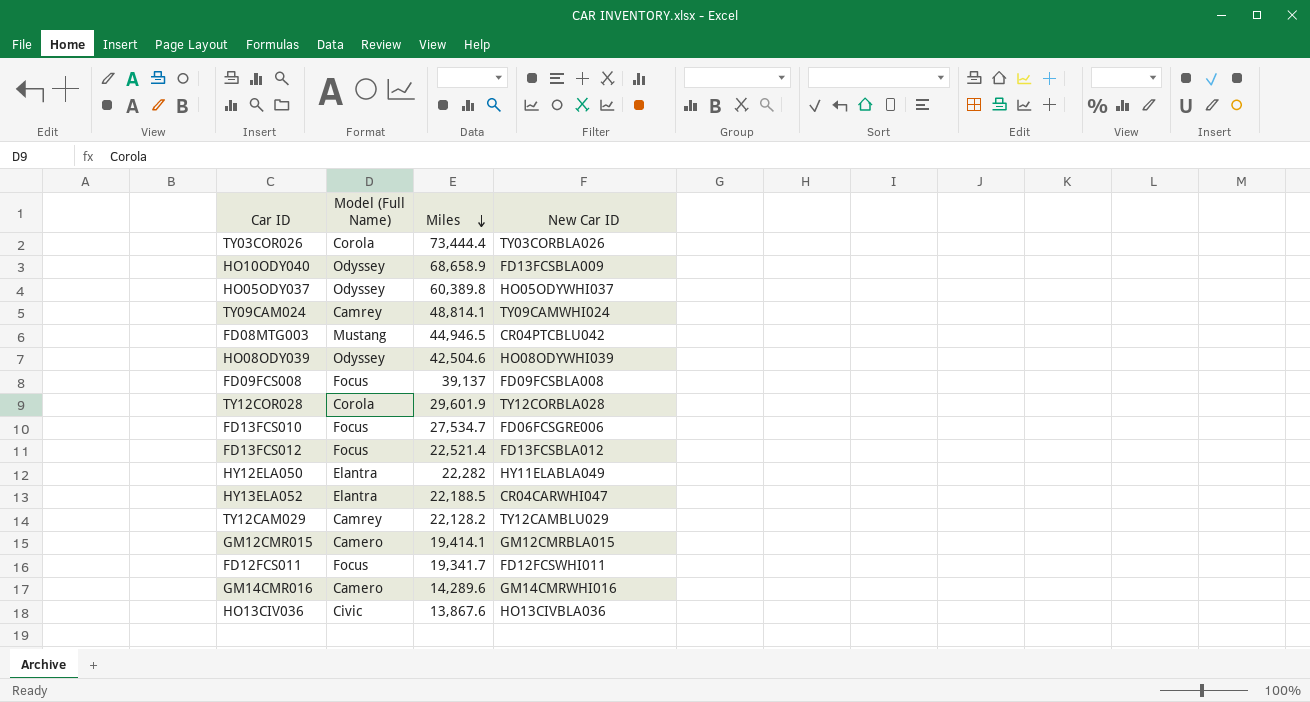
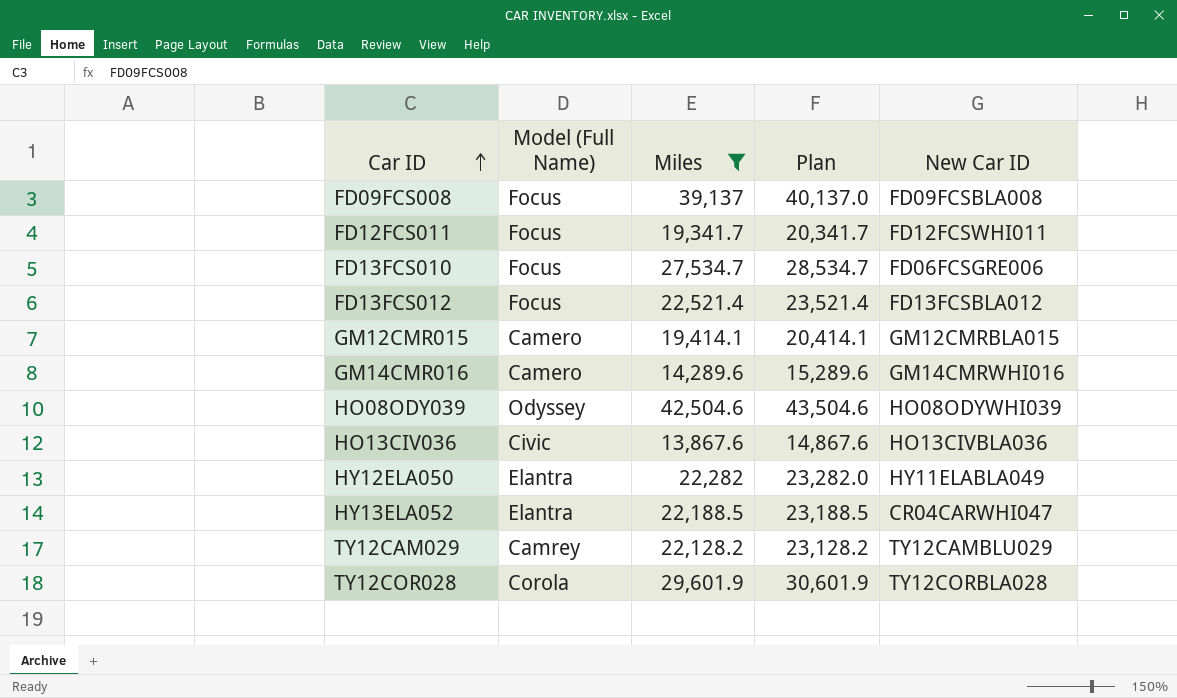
filter: none -> Miles <= 42,504.6
row order: Miles descending -> Car ID ascending
column Plan | formula: none -> [Miles] + 1000

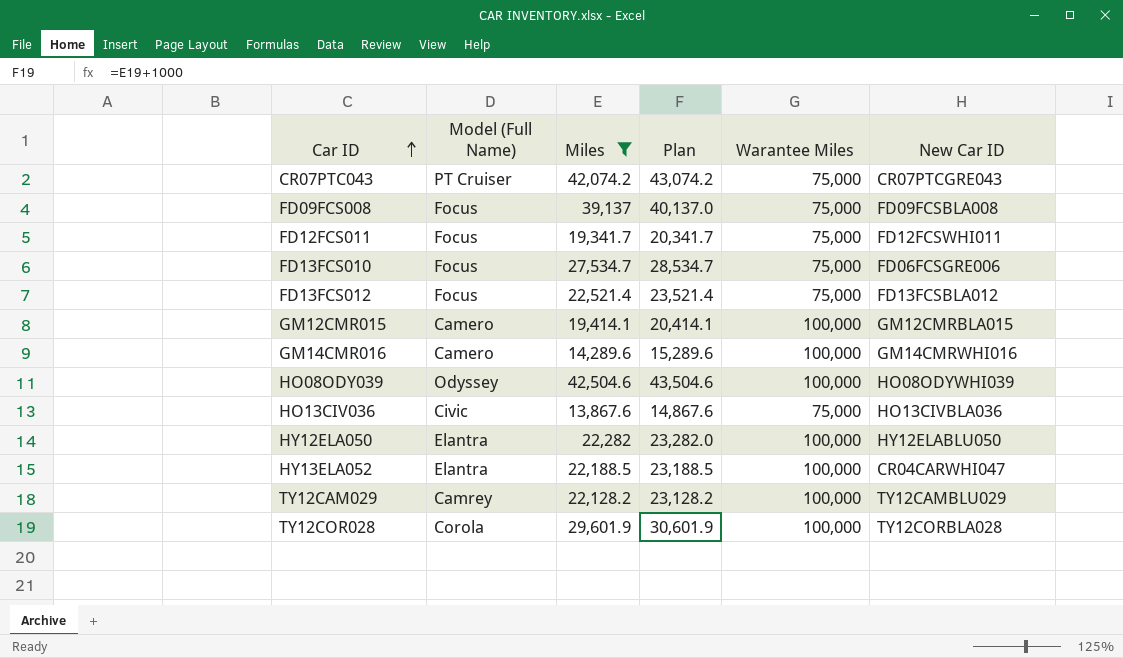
column Warantee Miles | position: none -> 5
row CR07PTC043: none -> PT Cruiser | 42,074.2 | 43,074.2 | 75,000 | CR07PTCGRE043
HY12ELA050 | New Car ID: HY11ELABLA049 -> HY12ELABLU050

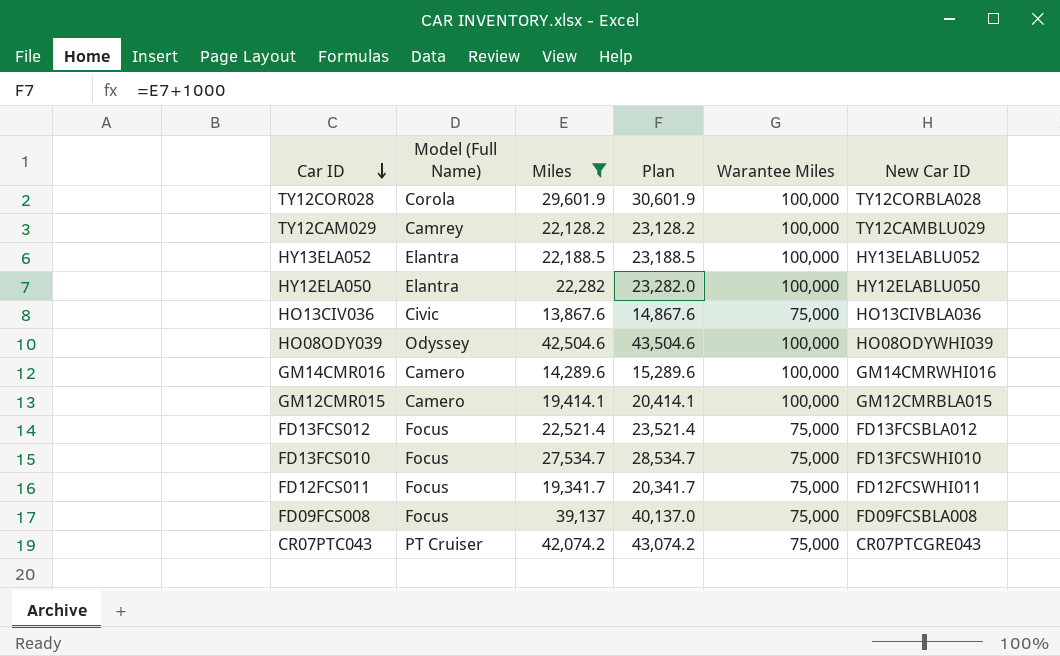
row order: Car ID ascending -> Car ID descending
HY13ELA052 | New Car ID: CR04CARWHI047 -> HY13ELABLU052
FD13FCS010 | New Car ID: FD06FCSGRE006 -> FD13FCSWHI010

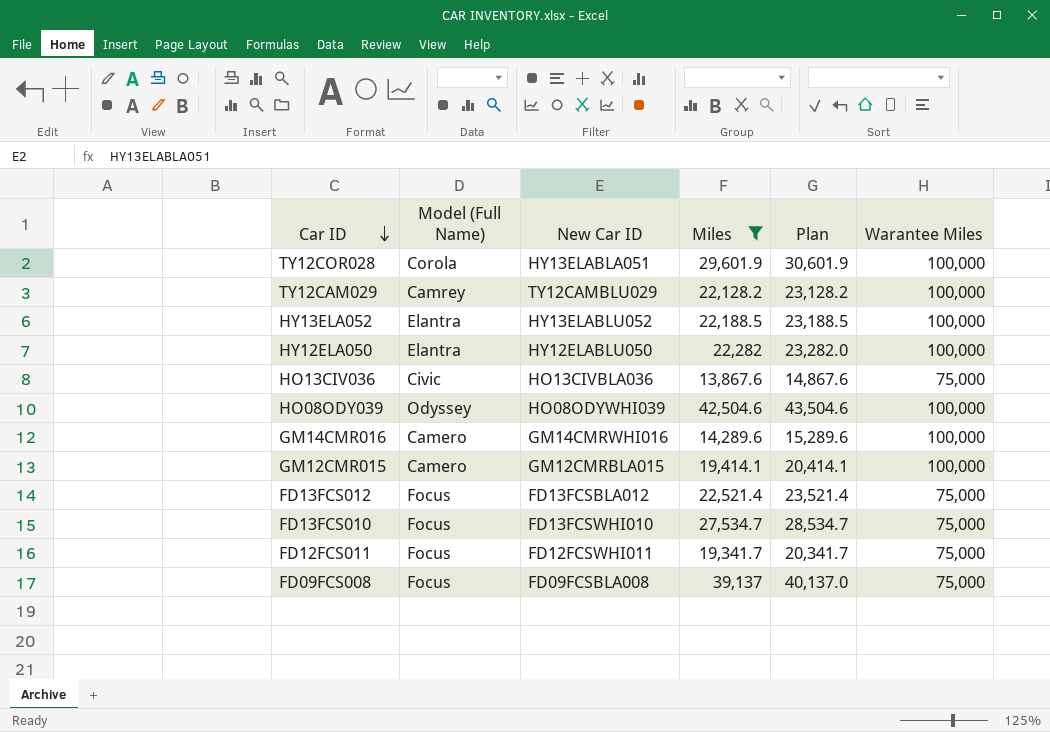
column New Car ID | position: 6 -> 3
row CR07PTC043: PT Cruiser | 42,074.2 | 43,074.2 | 75,000 | CR07PTCGRE043 -> none
TY12COR028 | New Car ID: TY12CORBLA028 -> HY13ELABLA051

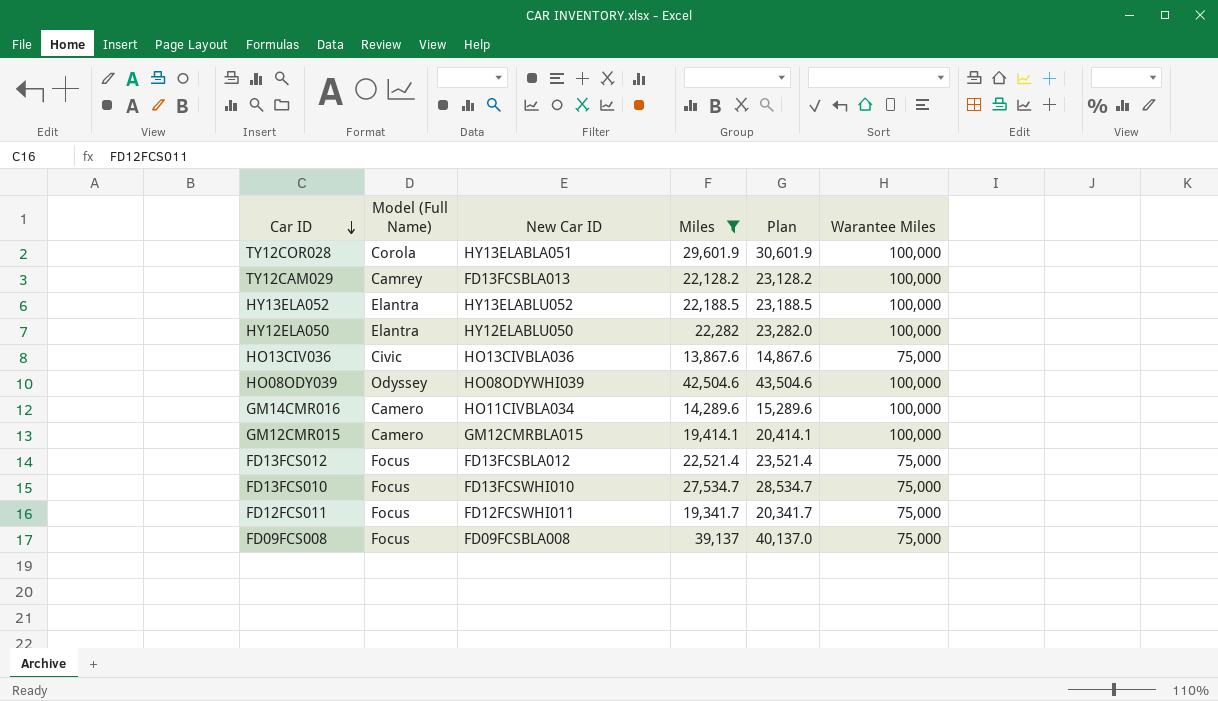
TY12CAM029 | New Car ID: TY12CAMBLU029 -> FD13FCSBLA013
GM14CMR016 | New Car ID: GM14CMRWHI016 -> HO11CIVBLA034

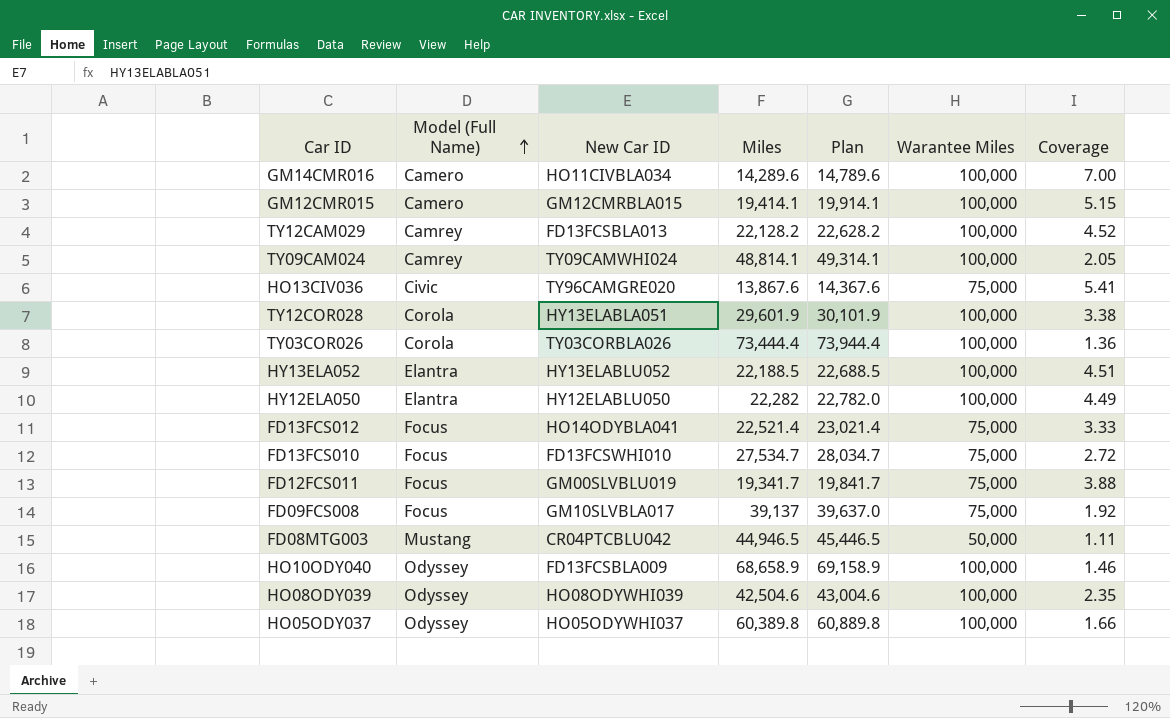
filter: Miles <= 42,504.6 -> none
row order: Car ID descending -> Model (Full Name) ascending
column Plan | formula: [Miles] + 1000 -> [Miles] + 500
column Coverage | formula: none -> [Warantee Miles] / [Miles]
HO13CIV036 | New Car ID: HO13CIVBLA036 -> TY96CAMGRE020
FD13FCS012 | New Car ID: FD13FCSBLA012 -> HO14ODYBLA041
FD12FCS011 | New Car ID: FD12FCSWHI011 -> GM00SLVBLU019
FD09FCS008 | New Car ID: FD09FCSBLA008 -> GM10SLVBLA017

